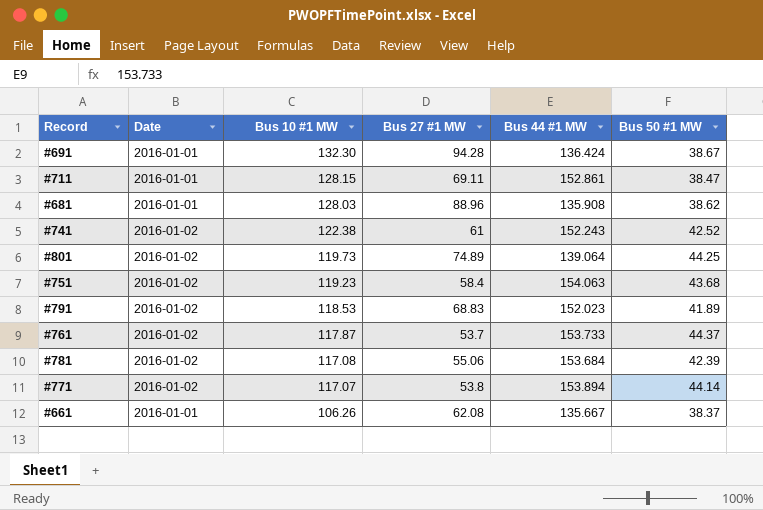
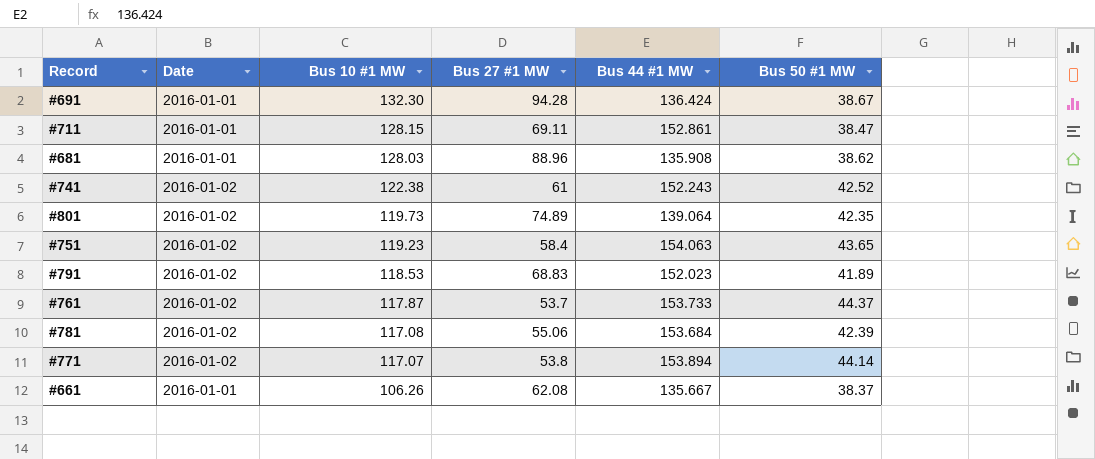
#801 | Bus 50 #1 MW: 44.25 -> 42.35
#751 | Bus 50 #1 MW: 43.68 -> 43.65

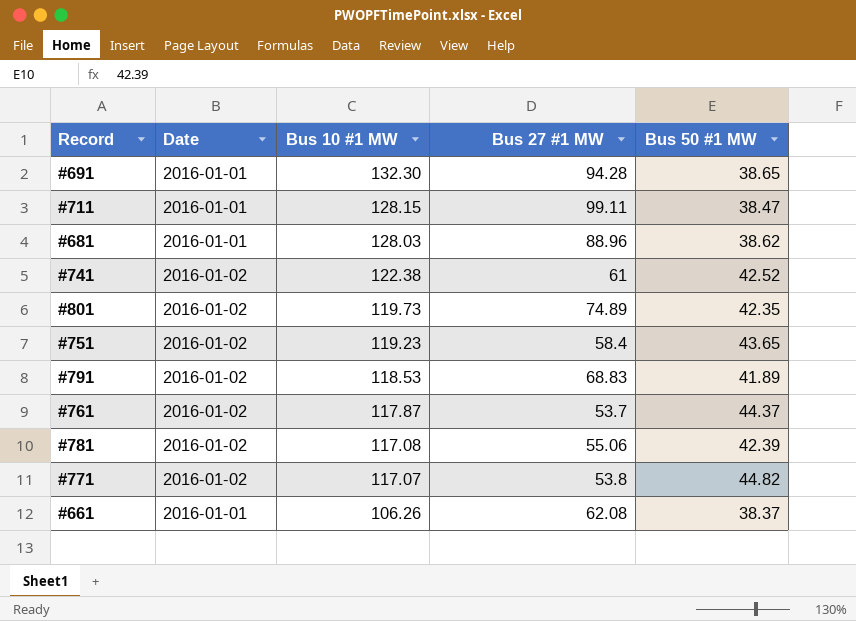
column Bus 44 #1 MW | position: 5 -> none
#691 | Bus 50 #1 MW: 38.67 -> 38.65
#711 | Bus 27 #1 MW: 69.11 -> 99.11
#771 | Bus 50 #1 MW: 44.14 -> 44.82

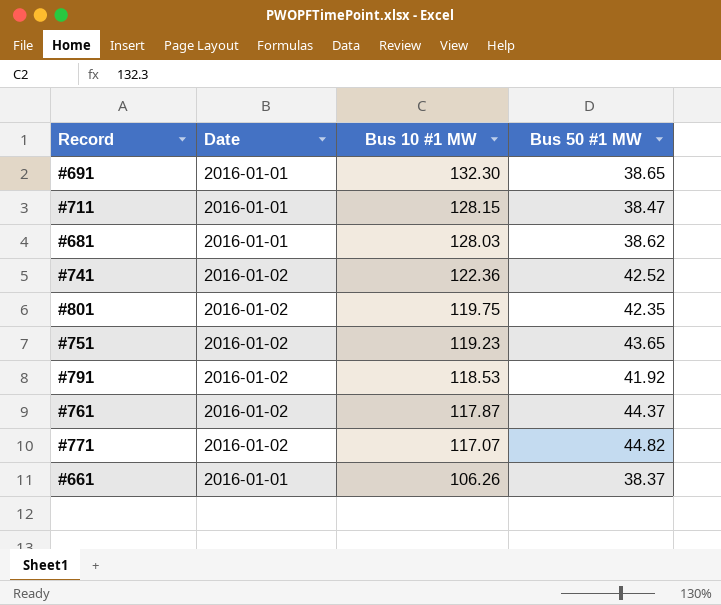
column Bus 27 #1 MW | position: 4 -> none
row #781: 2016-01-02 | 117.08 | 55.06 | 42.39 -> none
#741 | Bus 10 #1 MW: 122.38 -> 122.36
#801 | Bus 10 #1 MW: 119.73 -> 119.75
#791 | Bus 50 #1 MW: 41.89 -> 41.92

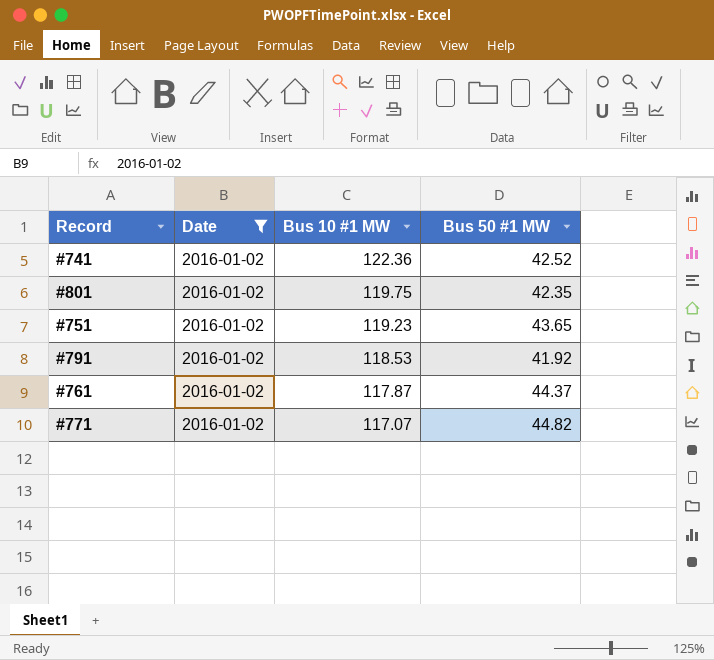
filter: none -> Date = 2016-01-02

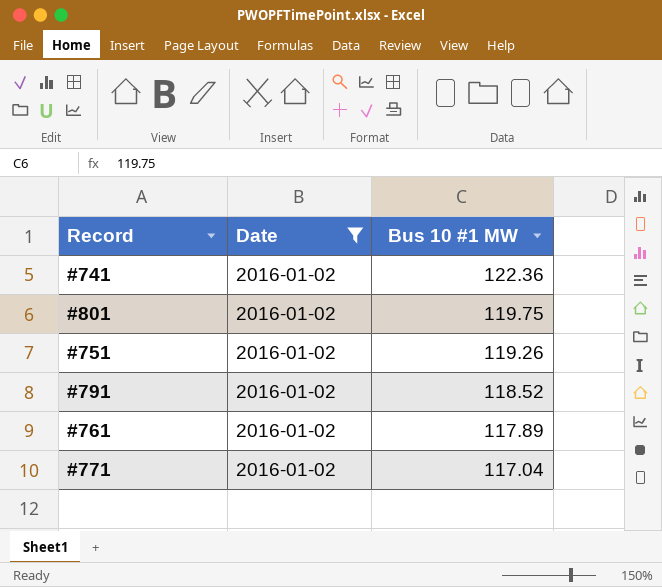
column Bus 50 #1 MW | position: 4 -> none
#751 | Bus 10 #1 MW: 119.23 -> 119.26
#791 | Bus 10 #1 MW: 118.53 -> 118.52
#761 | Bus 10 #1 MW: 117.87 -> 117.89
#771 | Bus 10 #1 MW: 117.07 -> 117.04

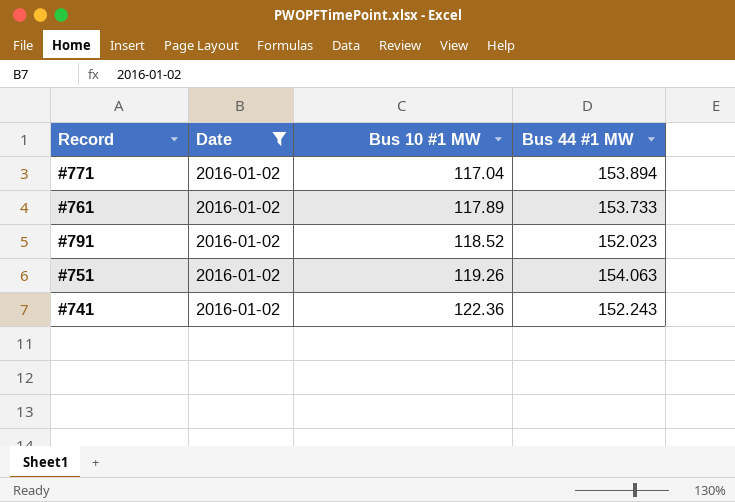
row order: Bus 10 #1 MW descending -> Bus 10 #1 MW ascending
column Bus 44 #1 MW | position: none -> 4
row #801: 2016-01-02 | 119.75 -> none

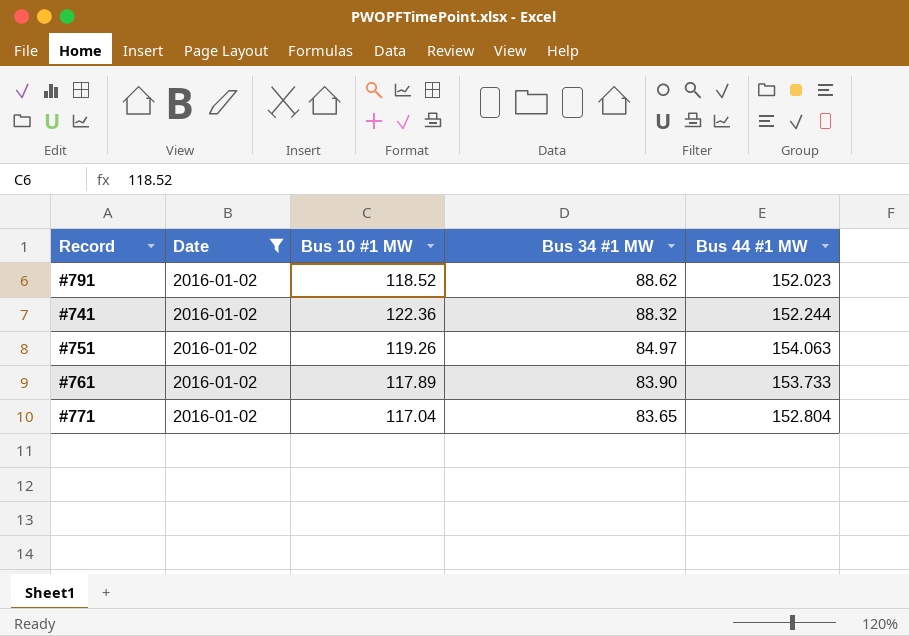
row order: Bus 10 #1 MW ascending -> Bus 34 #1 MW descending
column Bus 34 #1 MW | position: none -> 4
#741 | Bus 44 #1 MW: 152.243 -> 152.244
#771 | Bus 44 #1 MW: 153.894 -> 152.804

